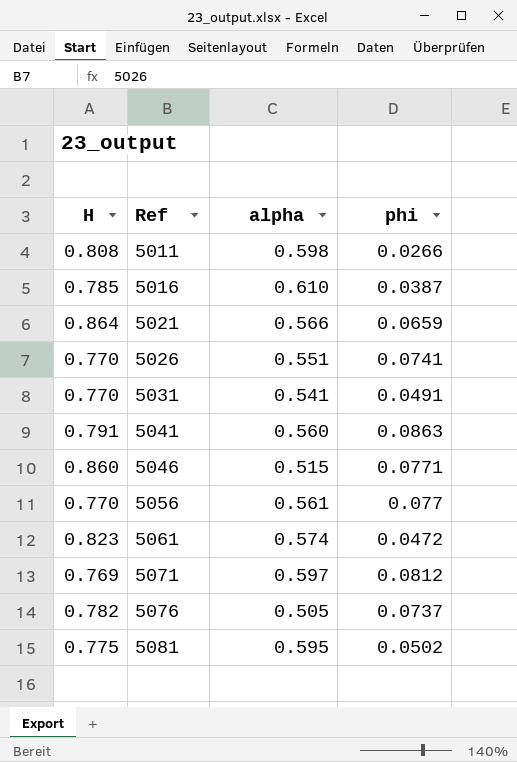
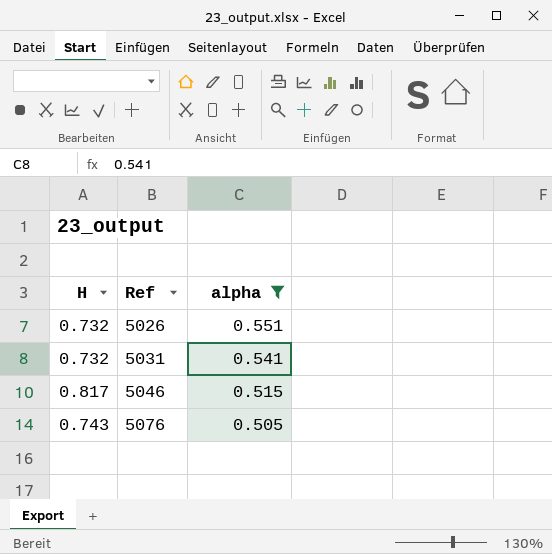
filter: none -> alpha <= 0.551
column phi | position: 4 -> none
5026 | H: 0.770 -> 0.732
5031 | H: 0.770 -> 0.732
5046 | H: 0.860 -> 0.817
5076 | H: 0.782 -> 0.743

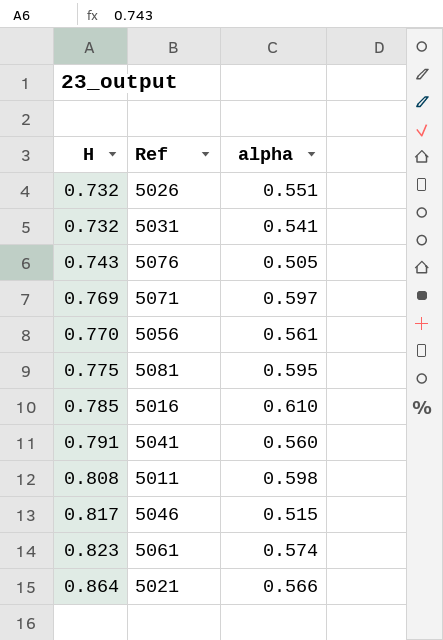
filter: alpha <= 0.551 -> none
row order: Ref ascending -> H ascending

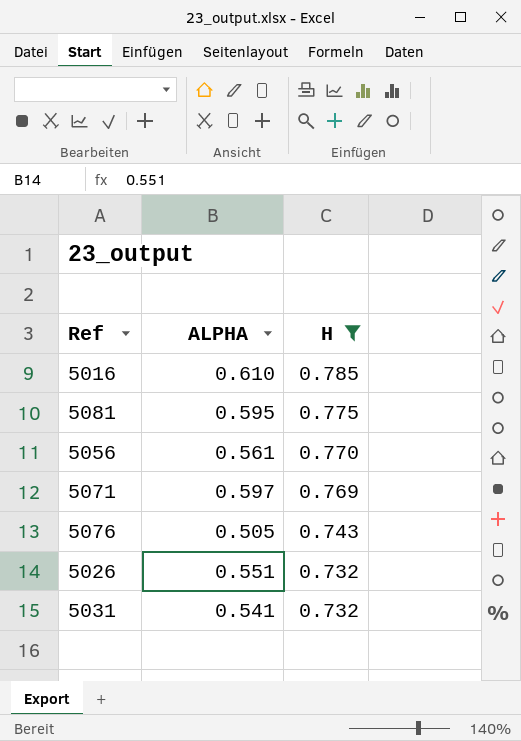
filter: none -> H <= 0.785
row order: H ascending -> H descending
column name: alpha -> ALPHA
column H | position: 1 -> 3

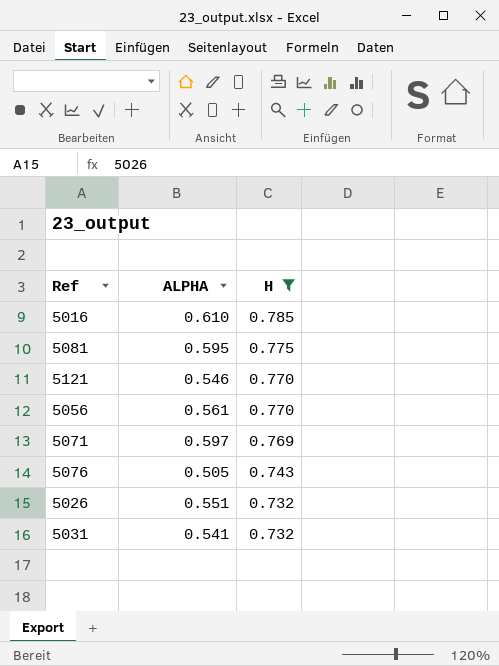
row 5121: none -> 0.546 | 0.770

